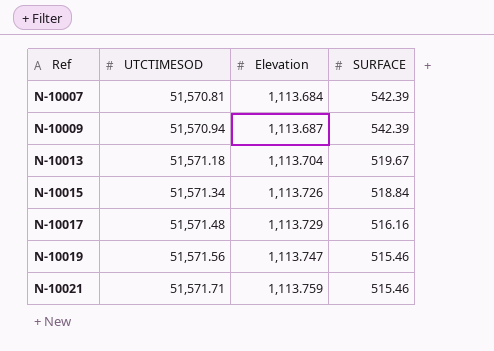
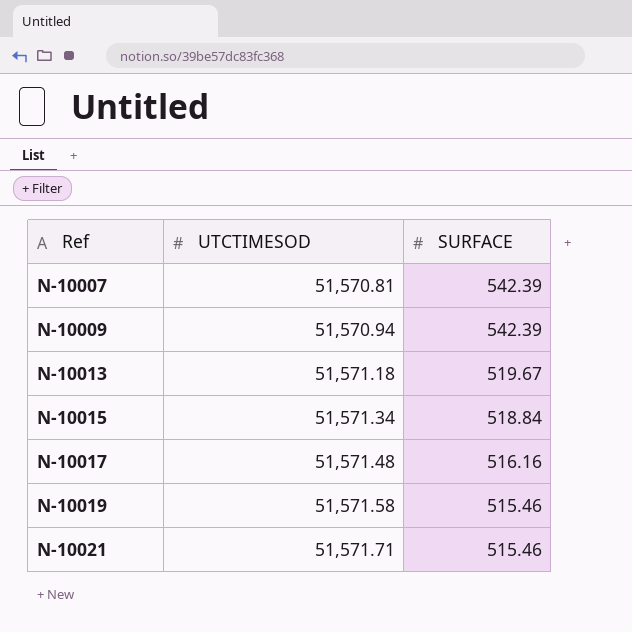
column Elevation | position: 3 -> none
N-10019 | UTCTIMESOD: 51,571.56 -> 51,571.58

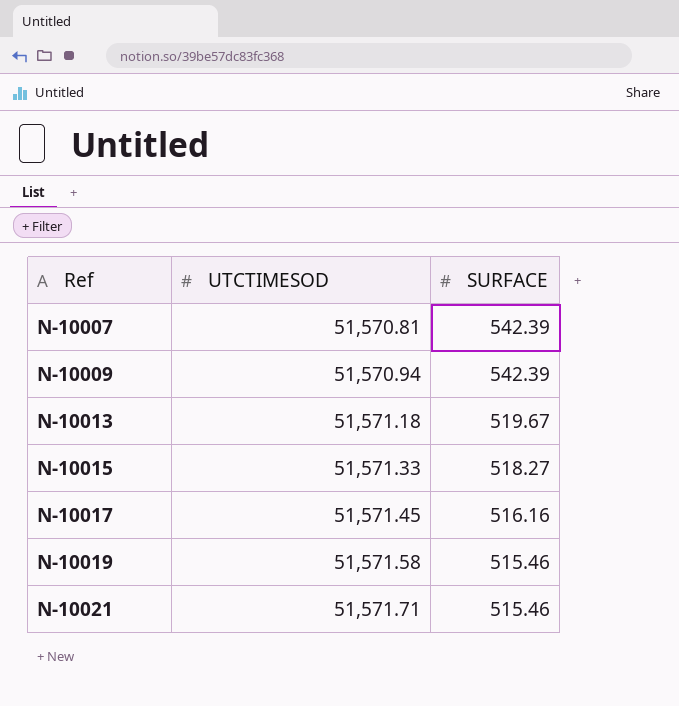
N-10015 | UTCTIMESOD: 51,571.34 -> 51,571.33
N-10015 | SURFACE: 518.84 -> 518.27
N-10017 | UTCTIMESOD: 51,571.48 -> 51,571.45

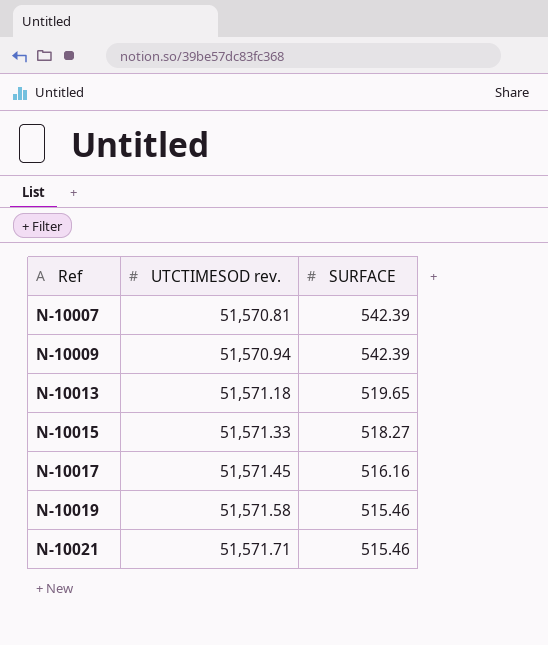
column name: UTCTIMESOD -> UTCTIMESOD rev.
N-10013 | SURFACE: 519.67 -> 519.65

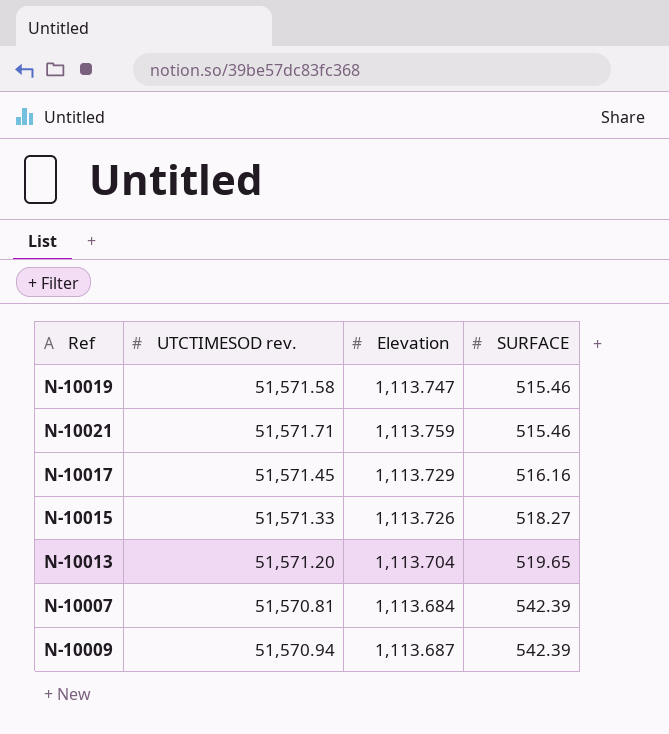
row order: Ref ascending -> SURFACE ascending
column Elevation | position: none -> 3
N-10013 | UTCTIMESOD rev.: 51,571.18 -> 51,571.20

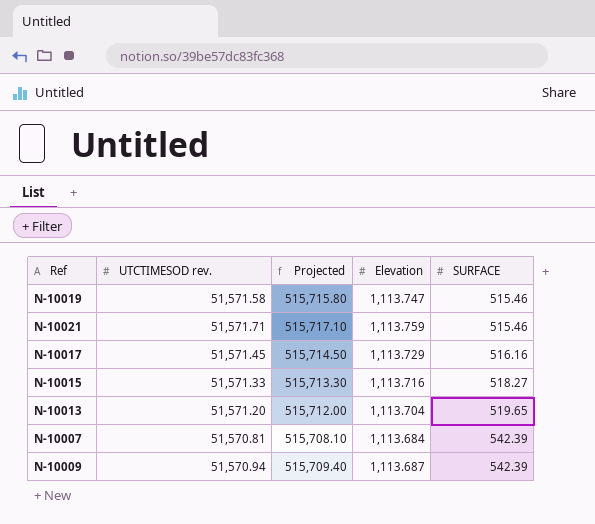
column Projected | formula: none -> [UTCTIMESOD rev.] * 10
N-10015 | Elevation: 1,113.726 -> 1,113.716

